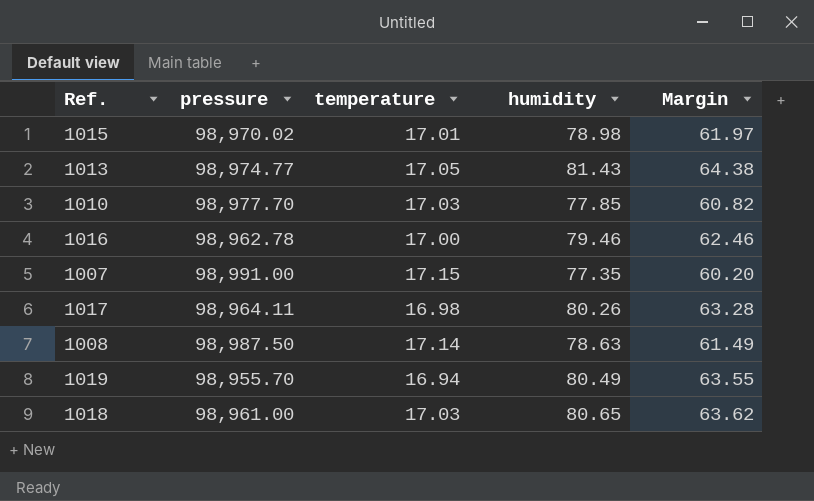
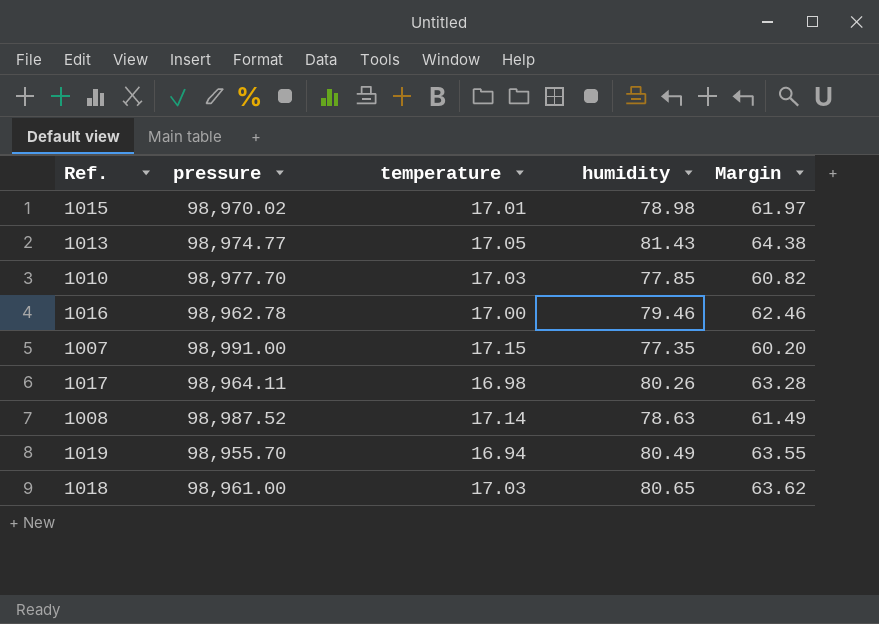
1008 | pressure: 98,987.50 -> 98,987.52

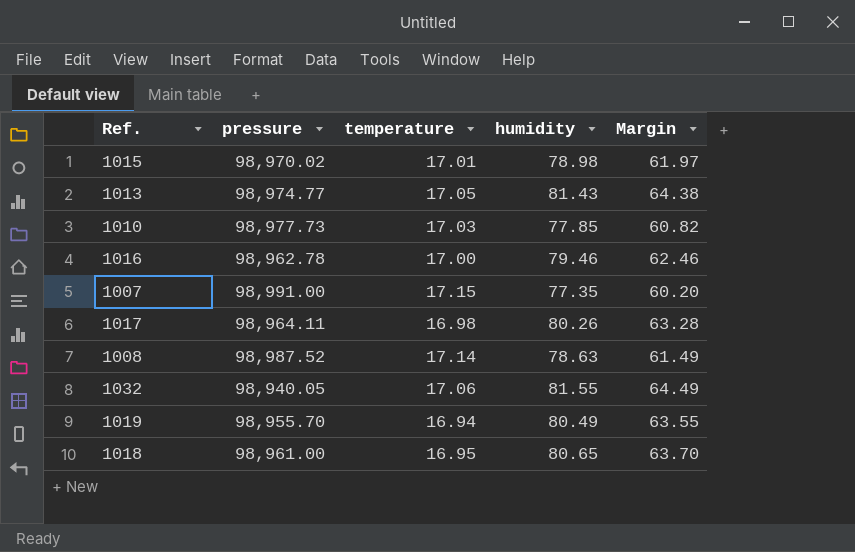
1010 | pressure: 98,977.70 -> 98,977.73
row 1032: none -> 98,940.05 | 17.06 | 81.55 | 64.49
1018 | temperature: 17.03 -> 16.95
1018 | Margin: 63.62 -> 63.70

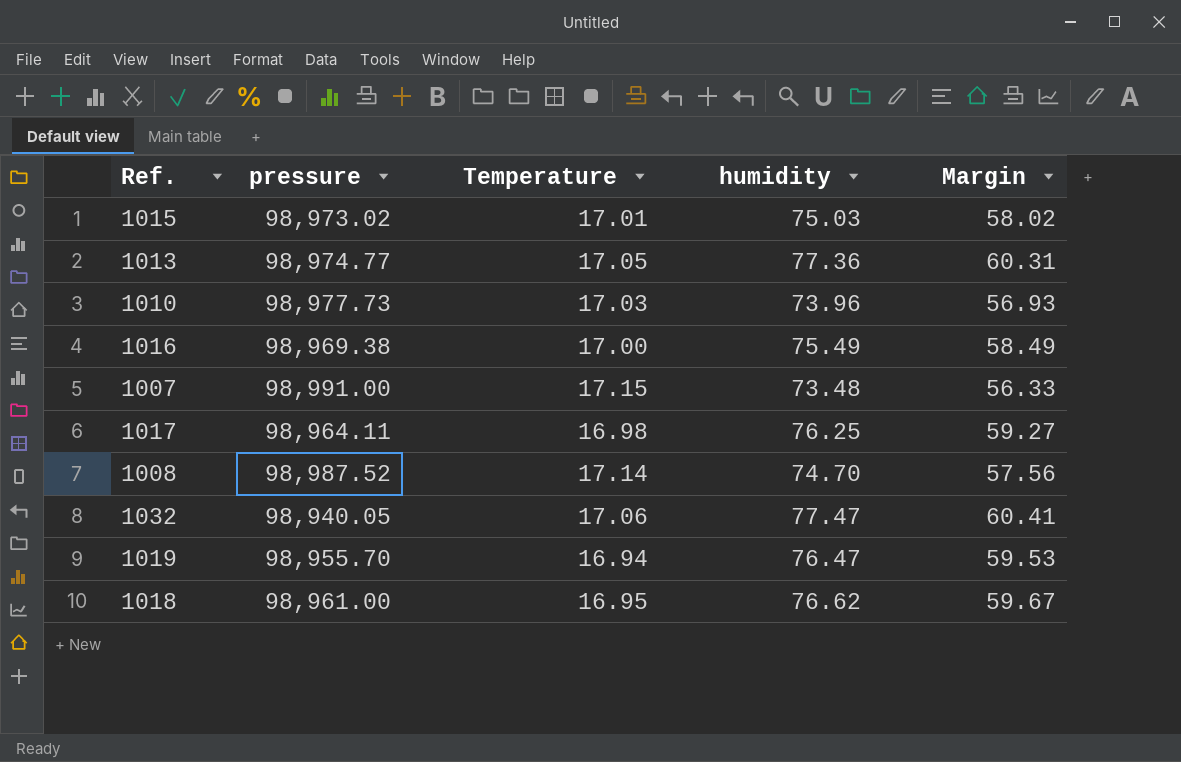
column name: temperature -> Temperature
1015 | pressure: 98,970.02 -> 98,973.02
1015 | humidity: 78.98 -> 75.03
1015 | Margin: 61.97 -> 58.02
1013 | humidity: 81.43 -> 77.36
1013 | Margin: 64.38 -> 60.31
1010 | humidity: 77.85 -> 73.96
1010 | Margin: 60.82 -> 56.93
1016 | pressure: 98,962.78 -> 98,969.38
1016 | humidity: 79.46 -> 75.49
1016 | Margin: 62.46 -> 58.49
1007 | humidity: 77.35 -> 73.48
1007 | Margin: 60.20 -> 56.33
1017 | humidity: 80.26 -> 76.25
1017 | Margin: 63.28 -> 59.27
1008 | humidity: 78.63 -> 74.70
1008 | Margin: 61.49 -> 57.56
1032 | humidity: 81.55 -> 77.47
1032 | Margin: 64.49 -> 60.41
1019 | humidity: 80.49 -> 76.47
1019 | Margin: 63.55 -> 59.53
1018 | humidity: 80.65 -> 76.62
1018 | Margin: 63.70 -> 59.67

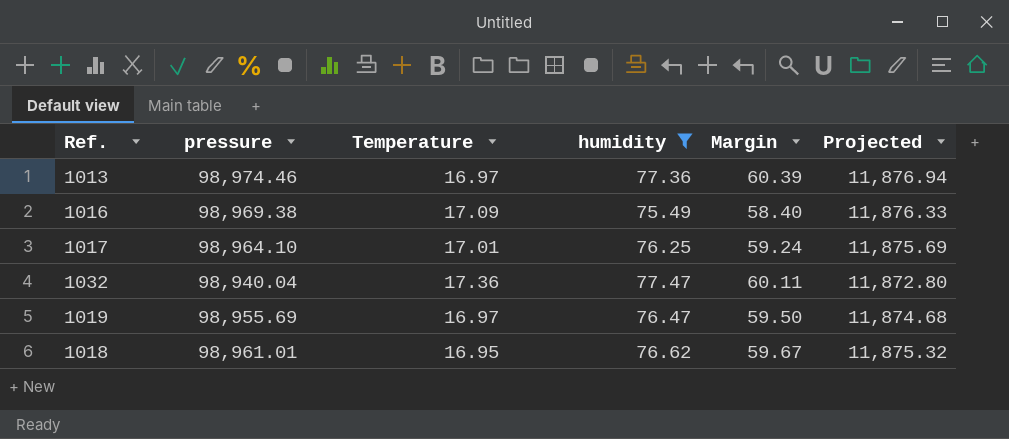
filter: none -> humidity >= 75.49
column Projected | formula: none -> [pressure] * 0.12
1013 | pressure: 98,974.77 -> 98,974.46
1013 | Temperature: 17.05 -> 16.97
1013 | Margin: 60.31 -> 60.39
1016 | Temperature: 17.00 -> 17.09
1016 | Margin: 58.49 -> 58.40
1017 | pressure: 98,964.11 -> 98,964.10
1017 | Temperature: 16.98 -> 17.01
1017 | Margin: 59.27 -> 59.24
1032 | pressure: 98,940.05 -> 98,940.04
1032 | Temperature: 17.06 -> 17.36
1032 | Margin: 60.41 -> 60.11
1019 | pressure: 98,955.70 -> 98,955.69
1019 | Temperature: 16.94 -> 16.97
1019 | Margin: 59.53 -> 59.50
1018 | pressure: 98,961.00 -> 98,961.01

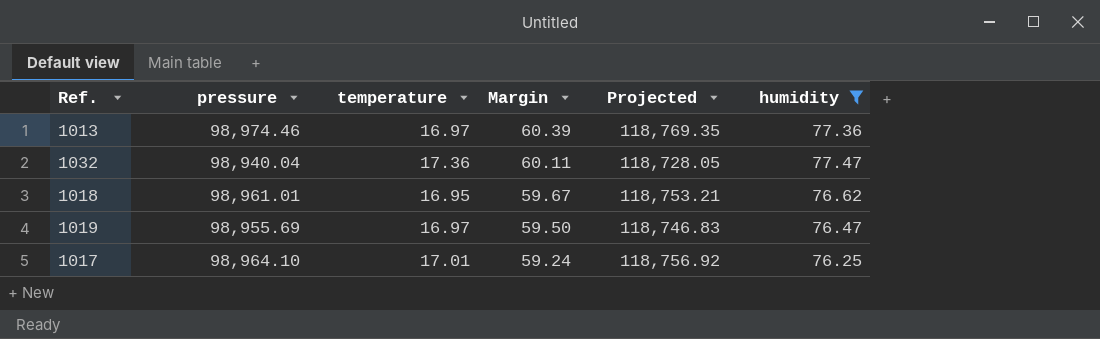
row order: none -> Margin descending
column name: Temperature -> temperature
column Projected | formula: [pressure] * 0.12 -> [pressure] * 1.2
column humidity | position: 4 -> 6
row 1016: 98,969.38 | 17.09 | 75.49 | 58.40 | 11,876.33 -> none

